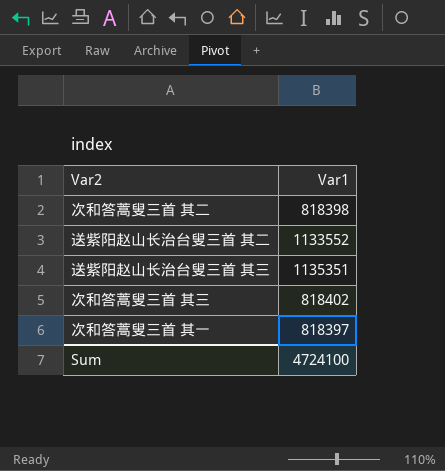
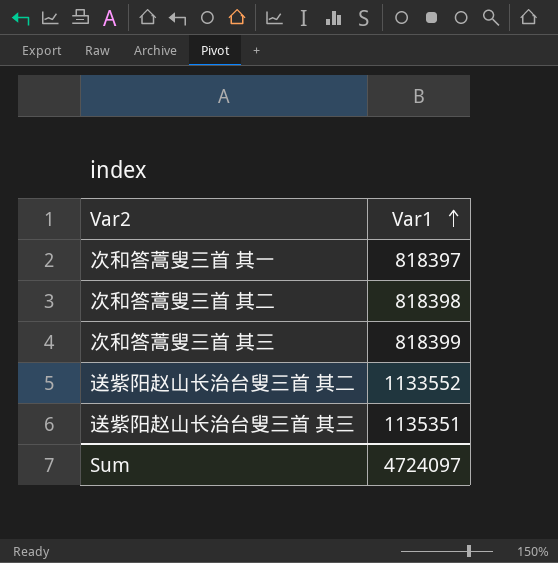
row order: none -> Var1 ascending
次和答蒿叟三首 其三 | Var1: 818402 -> 818399
Sum | Var1: 4724100 -> 4724097

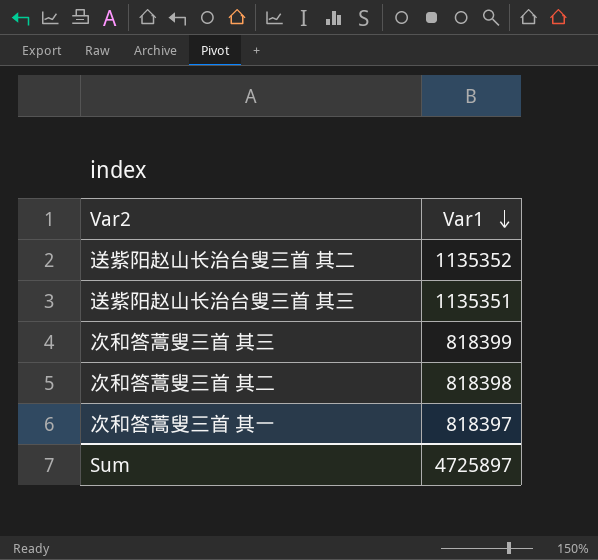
row order: Var1 ascending -> Var1 descending
送紫阳赵山长治台叟三首 其二 | Var1: 1133552 -> 1135352
Sum | Var1: 4724097 -> 4725897

